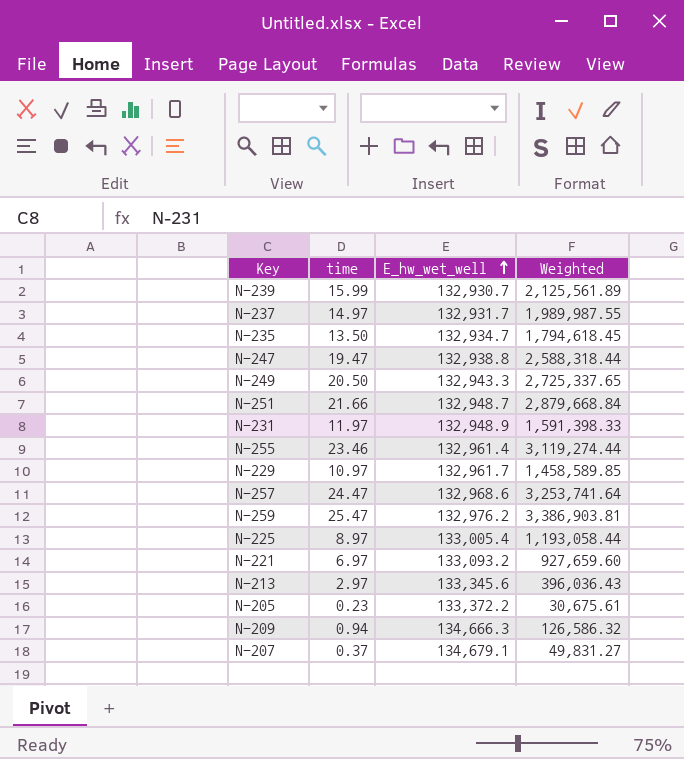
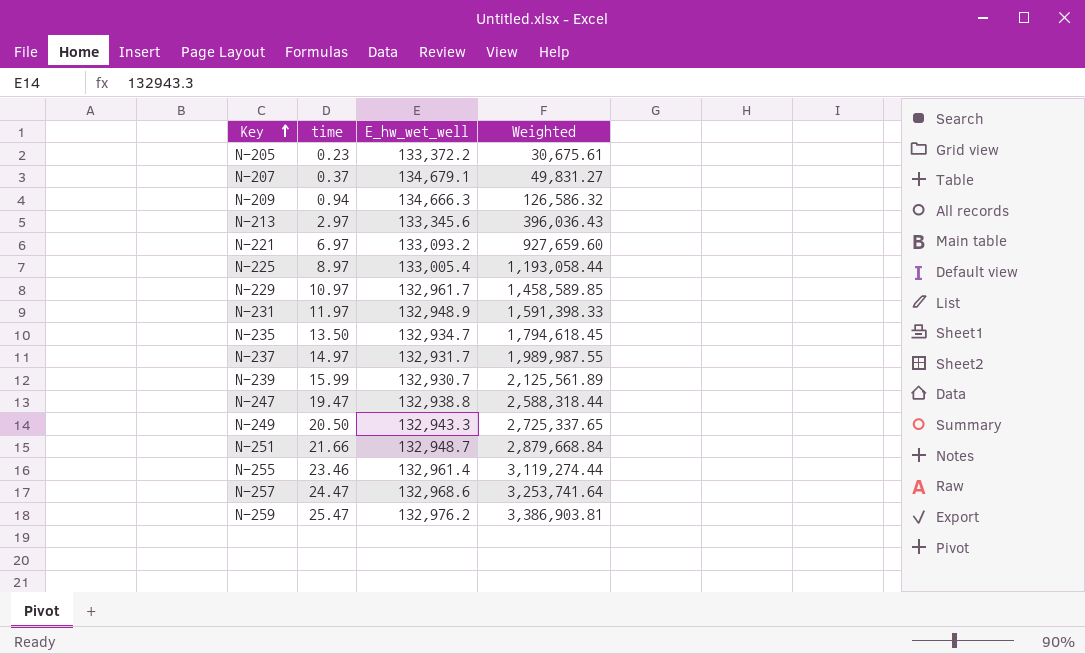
row order: E_hw_wet_well ascending -> Key ascending

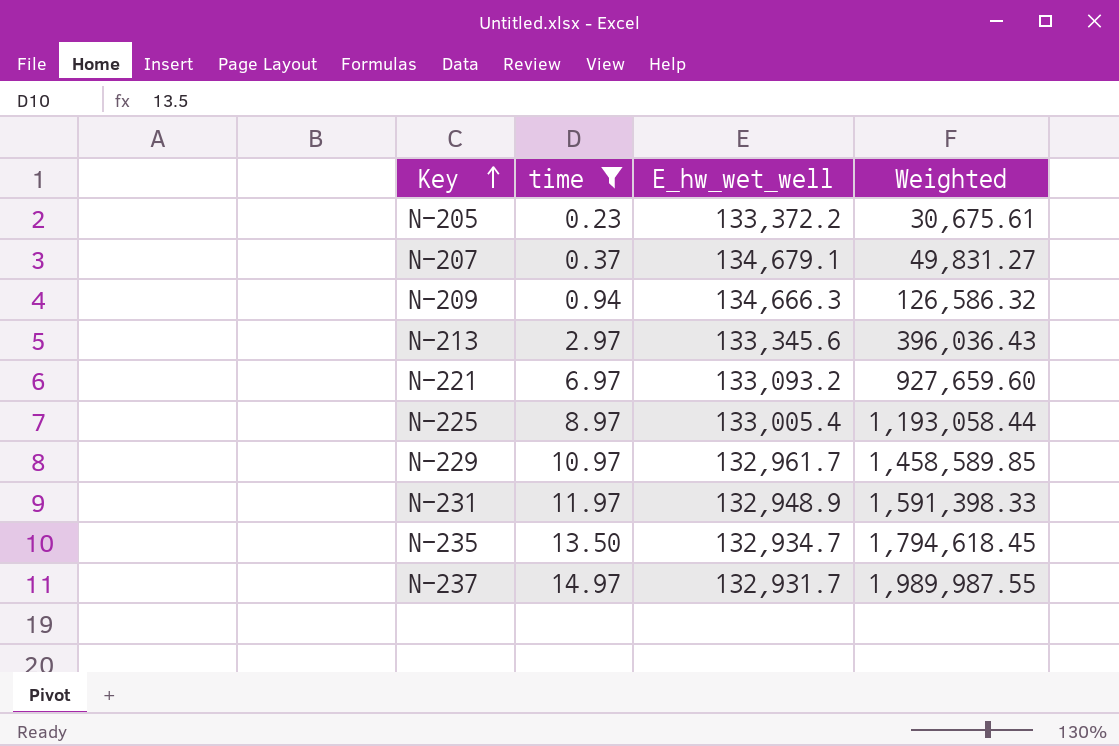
filter: none -> time <= 14.97

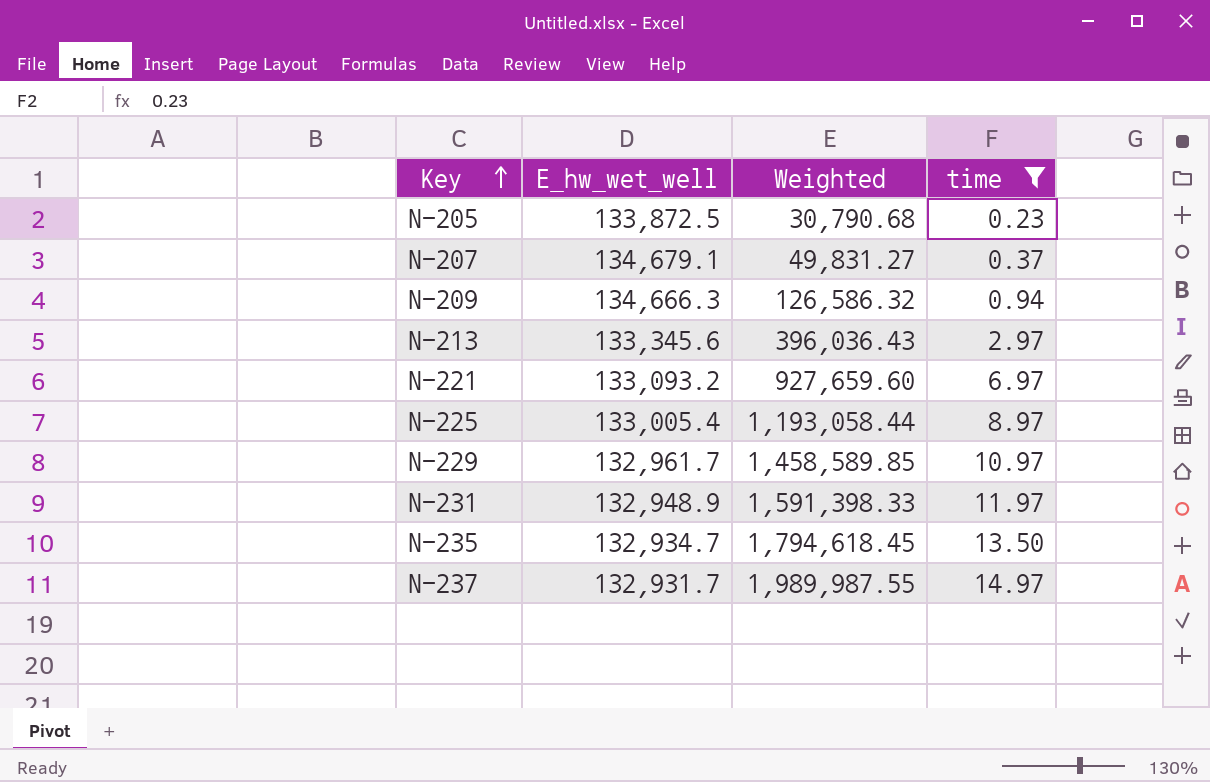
column time | position: 2 -> 4
N-205 | E_hw_wet_well: 133,372.2 -> 133,872.5
N-205 | Weighted: 30,675.61 -> 30,790.68

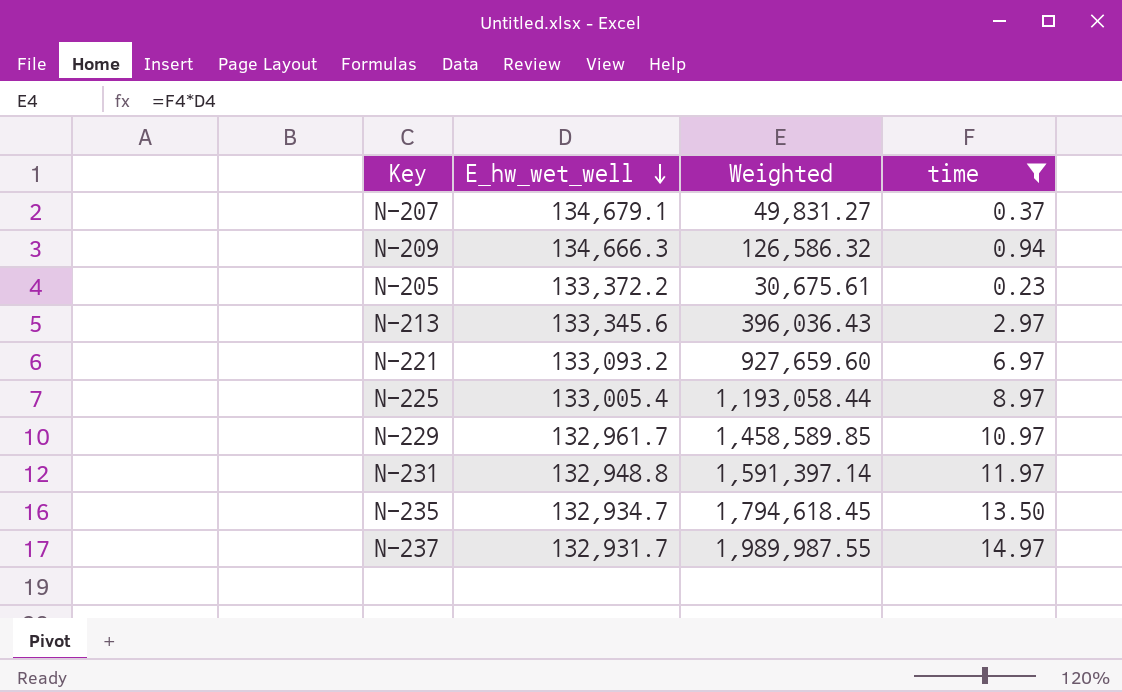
row order: Key ascending -> E_hw_wet_well descending
N-205 | E_hw_wet_well: 133,872.5 -> 133,372.2
N-205 | Weighted: 30,790.68 -> 30,675.61
N-231 | E_hw_wet_well: 132,948.9 -> 132,948.8
N-231 | Weighted: 1,591,398.33 -> 1,591,397.14

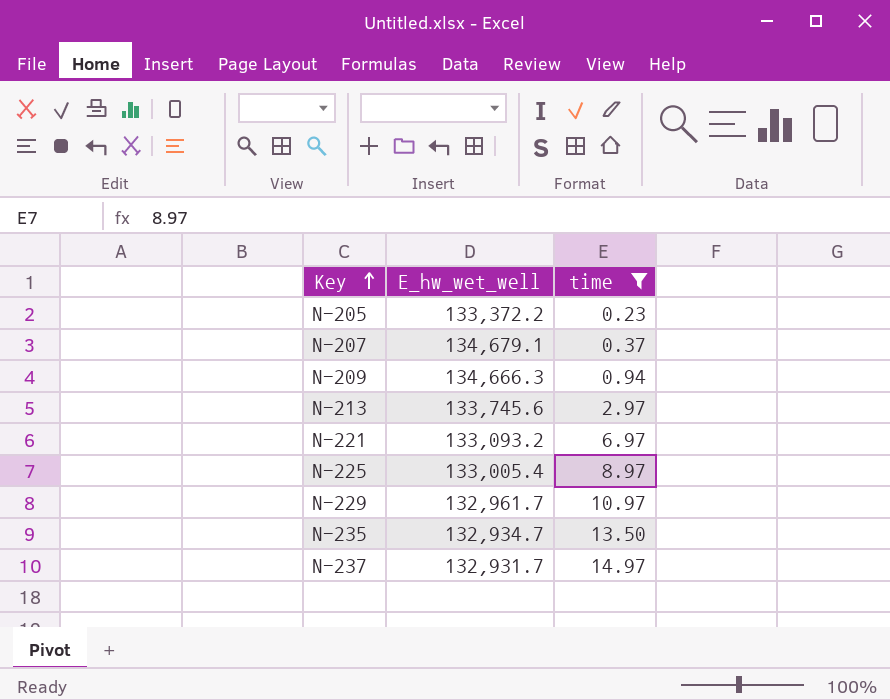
row order: E_hw_wet_well descending -> Key ascending
column Weighted | formula: [E_hw_wet_well] * [time] -> none
row N-231: 132,948.8 | 1,591,397.14 | 11.97 -> none
N-213 | E_hw_wet_well: 133,345.6 -> 133,745.6

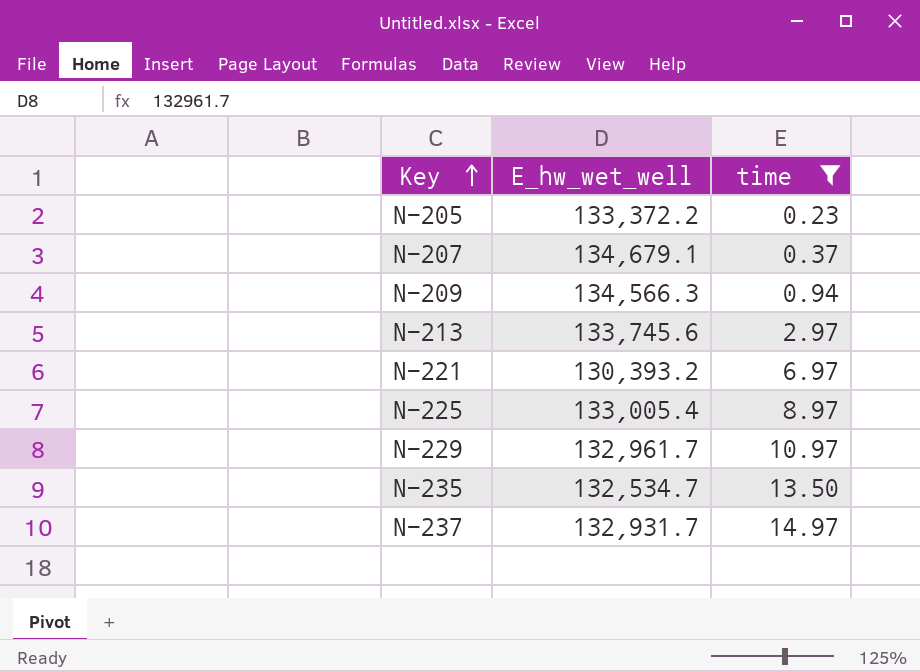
N-209 | E_hw_wet_well: 134,666.3 -> 134,566.3
N-221 | E_hw_wet_well: 133,093.2 -> 130,393.2
N-235 | E_hw_wet_well: 132,934.7 -> 132,534.7

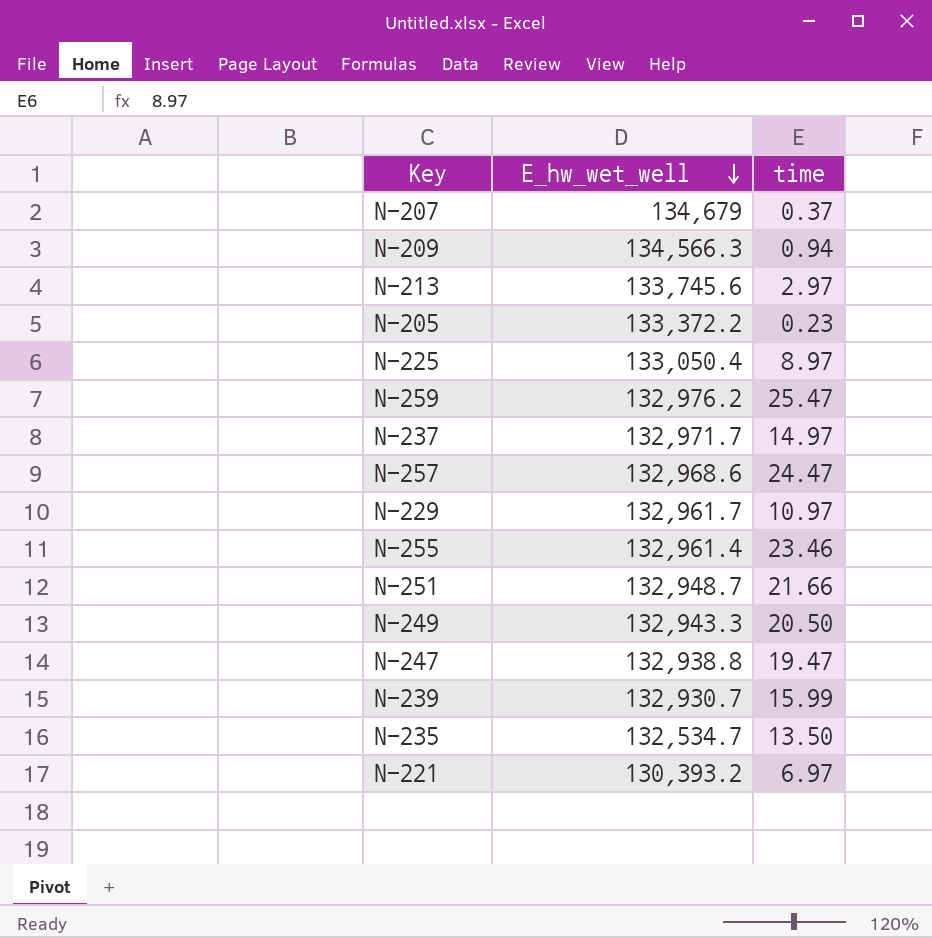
filter: time <= 14.97 -> none
row order: Key ascending -> E_hw_wet_well descending
N-207 | E_hw_wet_well: 134,679.1 -> 134,679
N-225 | E_hw_wet_well: 133,005.4 -> 133,050.4
N-237 | E_hw_wet_well: 132,931.7 -> 132,971.7

